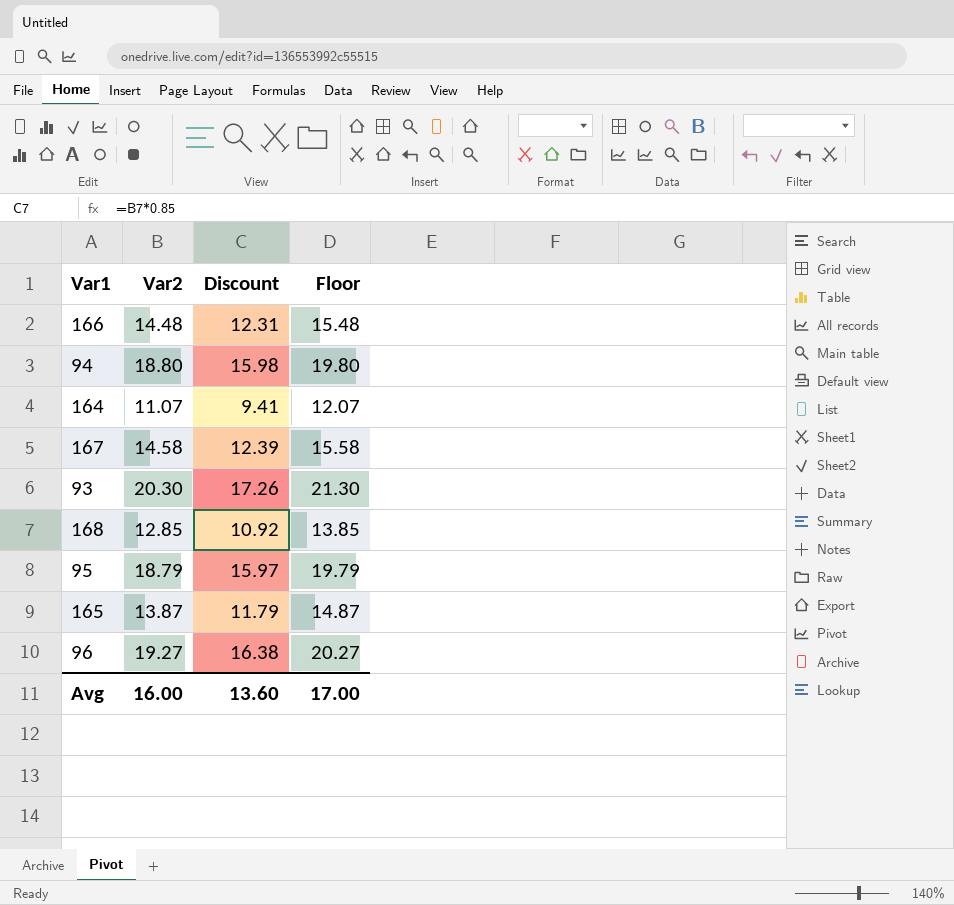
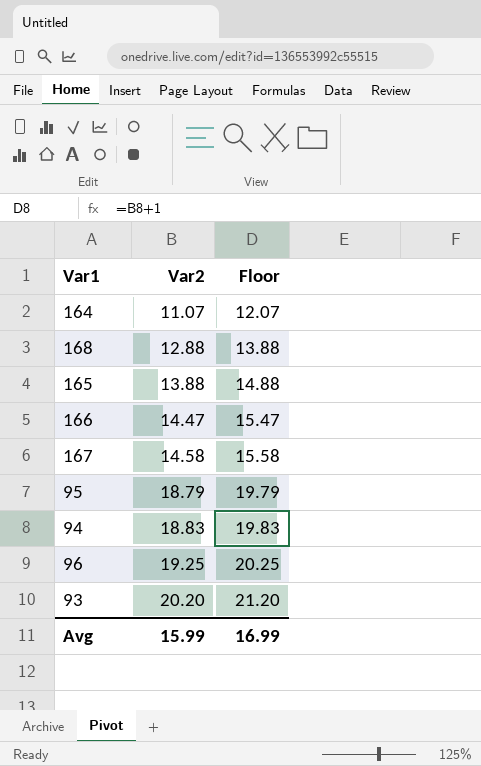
row order: none -> Var2 ascending
column Discount | formula: [Var2] * 0.85 -> none
168 | Var2: 12.85 -> 12.88
168 | Floor: 13.85 -> 13.88
165 | Var2: 13.87 -> 13.88
165 | Floor: 14.87 -> 14.88
166 | Var2: 14.48 -> 14.47
166 | Floor: 15.48 -> 15.47
94 | Var2: 18.80 -> 18.83
94 | Floor: 19.80 -> 19.83
96 | Var2: 19.27 -> 19.25
96 | Floor: 20.27 -> 20.25
93 | Var2: 20.30 -> 20.20
93 | Floor: 21.30 -> 21.20
Avg | Var2: 16.00 -> 15.99
Avg | Floor: 17.00 -> 16.99

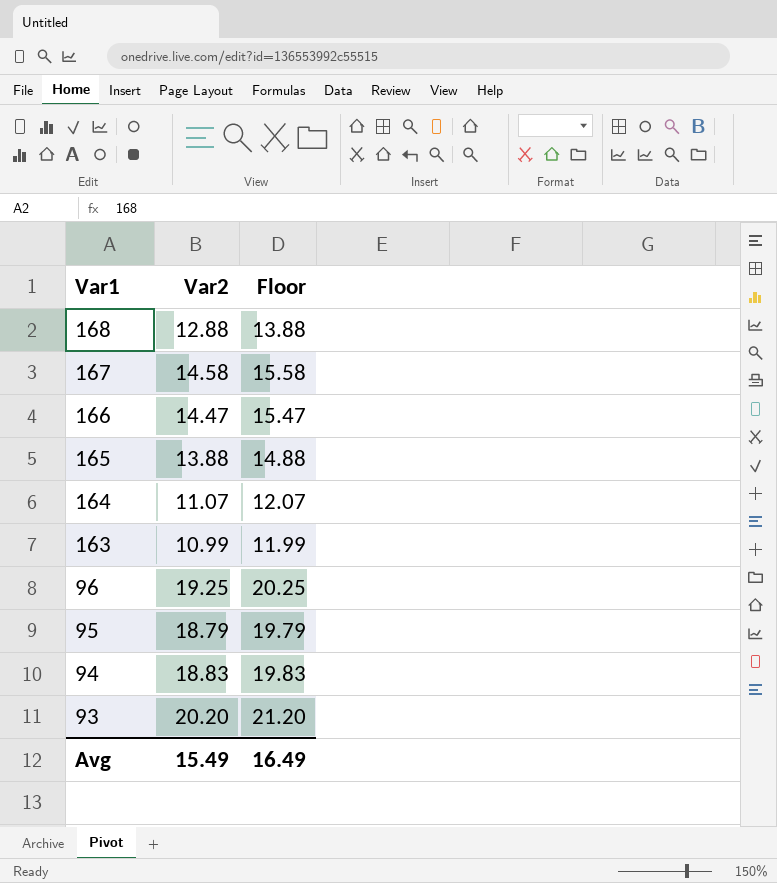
row order: Var2 ascending -> Var1 descending
row 163: none -> 10.99 | 11.99
Avg | Var2: 15.99 -> 15.49
Avg | Floor: 16.99 -> 16.49

